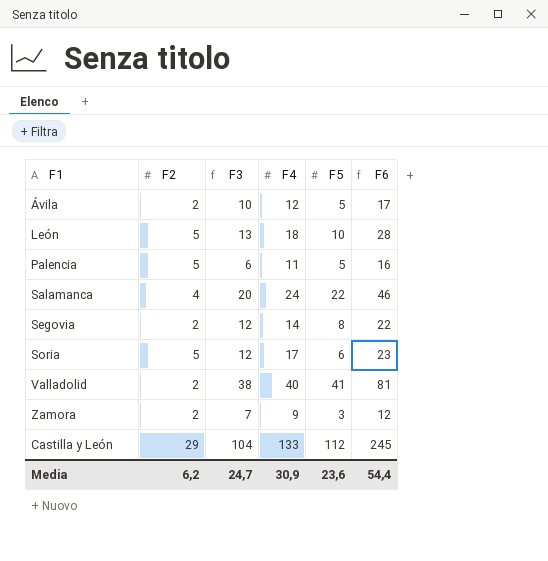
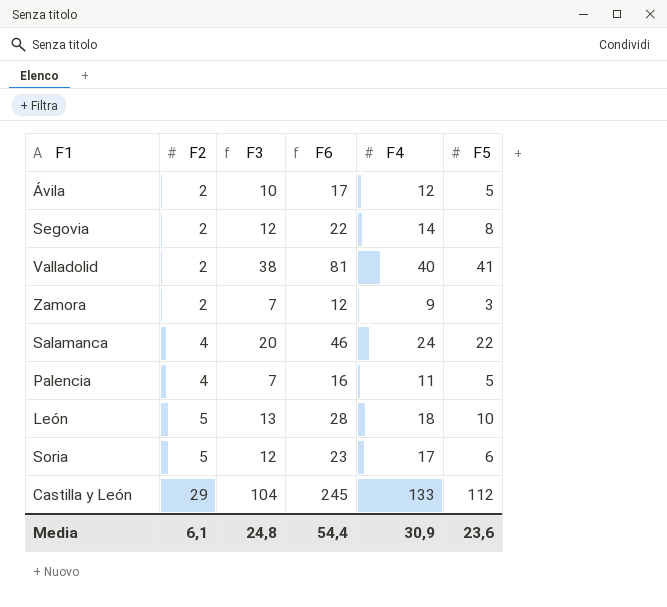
row order: none -> F2 ascending
column F6 | position: 6 -> 4
Palencia | F2: 5 -> 4
Palencia | F3: 6 -> 7
Media | F2: 6,2 -> 6,1
Media | F3: 24,7 -> 24,8

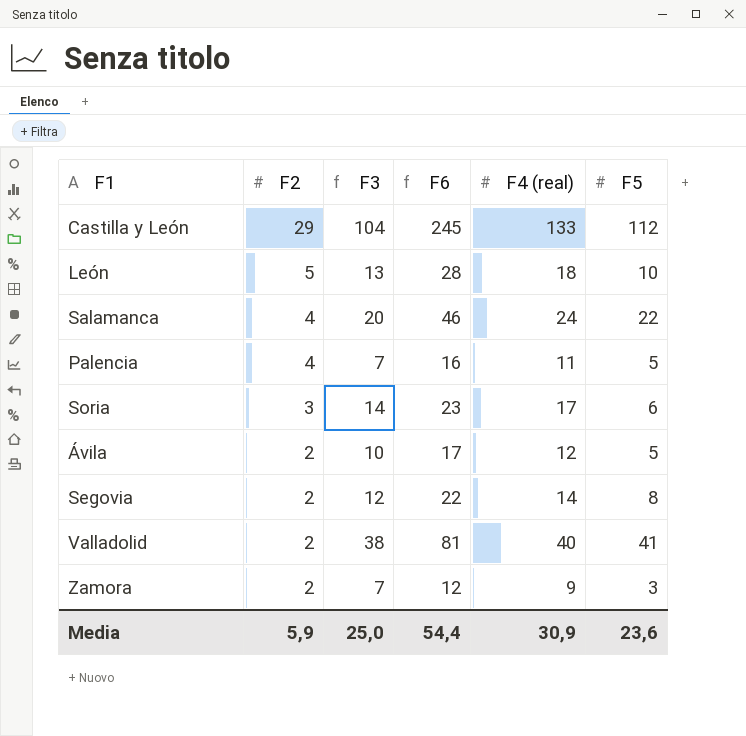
row order: F2 ascending -> F2 descending
column name: F4 -> F4 (real)
Soria | F2: 5 -> 3
Soria | F3: 12 -> 14
Media | F2: 6,1 -> 5,9
Media | F3: 24,8 -> 25,0

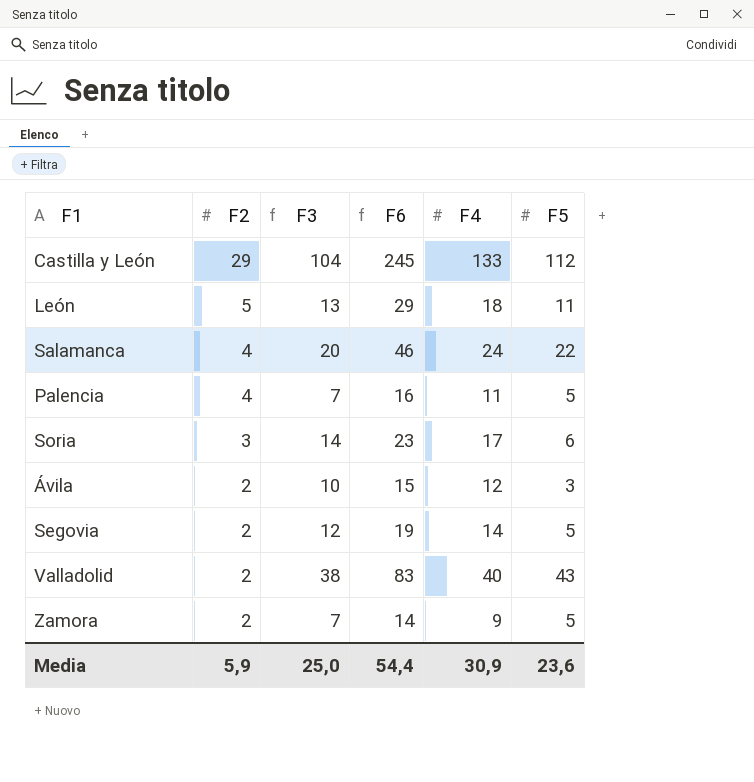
column name: F4 (real) -> F4
León | F6: 28 -> 29
León | F5: 10 -> 11
Ávila | F6: 17 -> 15
Ávila | F5: 5 -> 3
Segovia | F6: 22 -> 19
Segovia | F5: 8 -> 5
Valladolid | F6: 81 -> 83
Valladolid | F5: 41 -> 43
Zamora | F6: 12 -> 14
Zamora | F5: 3 -> 5

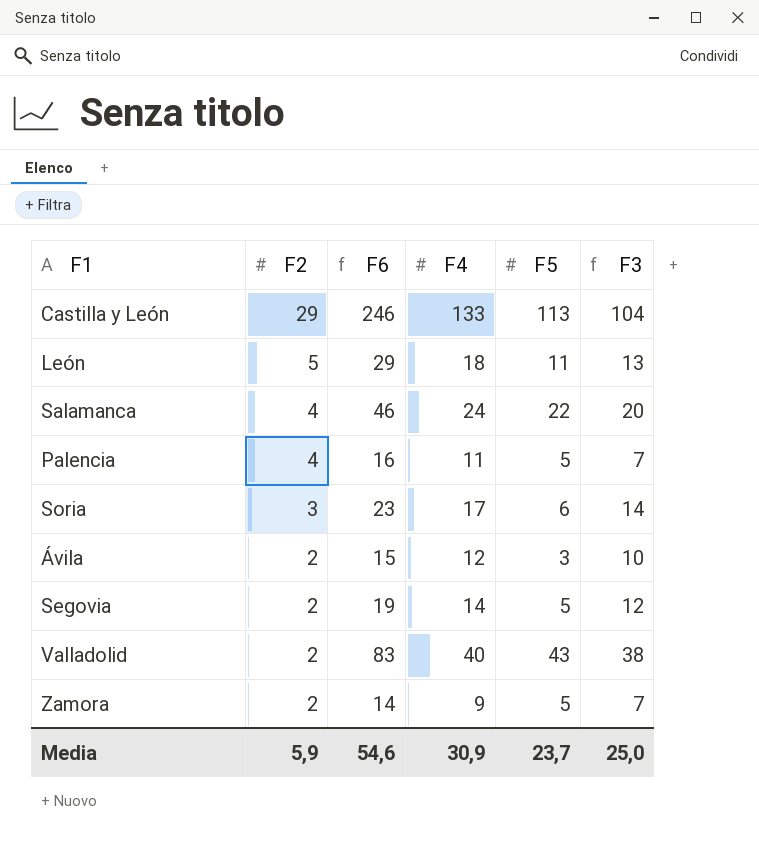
column F3 | position: 3 -> 6
Castilla y León | F6: 245 -> 246
Castilla y León | F5: 112 -> 113
Media | F6: 54,4 -> 54,6
Media | F5: 23,6 -> 23,7

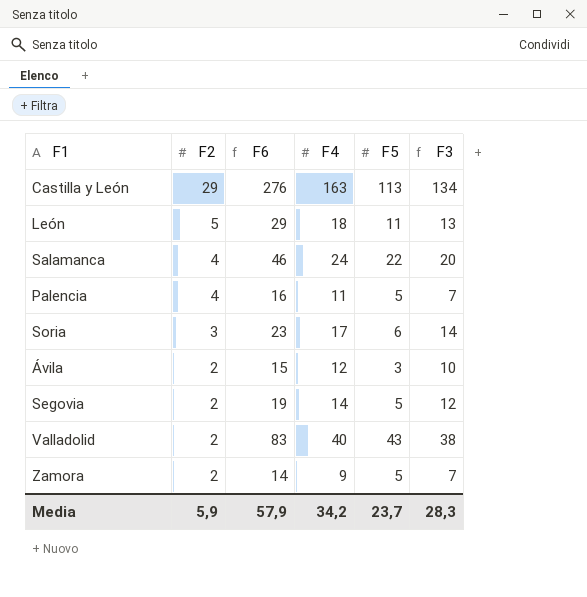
Castilla y León | F6: 246 -> 276
Castilla y León | F4: 133 -> 163
Castilla y León | F3: 104 -> 134
Media | F6: 54,6 -> 57,9
Media | F4: 30,9 -> 34,2
Media | F3: 25,0 -> 28,3

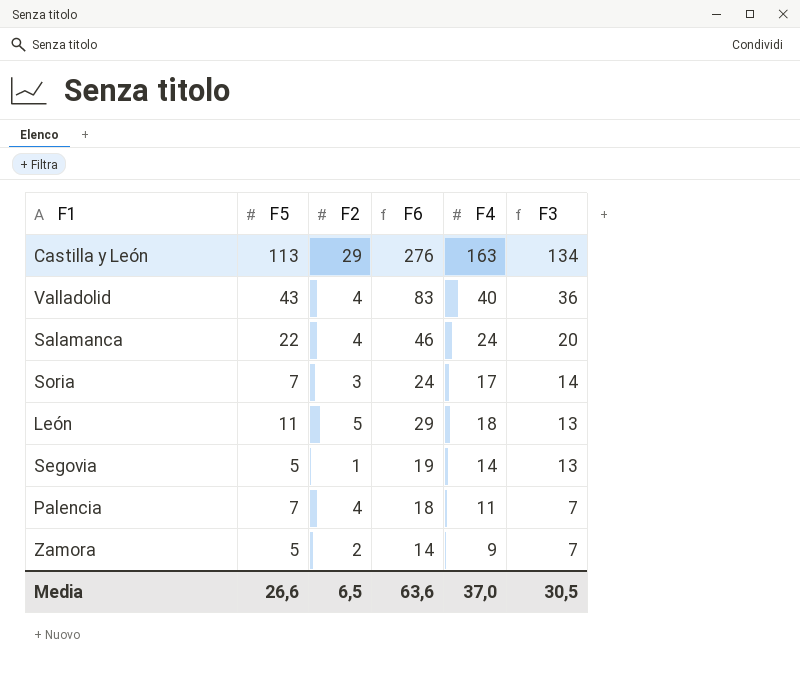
row order: F2 descending -> F3 descending
column F5 | position: 5 -> 2
row Ávila: 2 | 15 | 12 | 3 | 10 -> none
Valladolid | F2: 2 -> 4
Valladolid | F3: 38 -> 36
Soria | F5: 6 -> 7
Soria | F6: 23 -> 24
Segovia | F2: 2 -> 1
Segovia | F3: 12 -> 13
Palencia | F5: 5 -> 7
Palencia | F6: 16 -> 18
Media | F5: 23,7 -> 26,6
Media | F2: 5,9 -> 6,5
Media | F6: 57,9 -> 63,6
Media | F4: 34,2 -> 37,0
Media | F3: 28,3 -> 30,5

